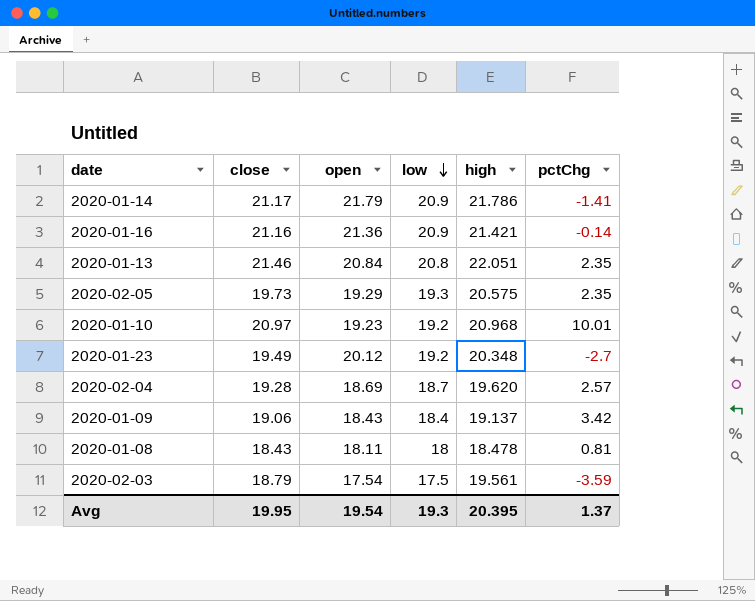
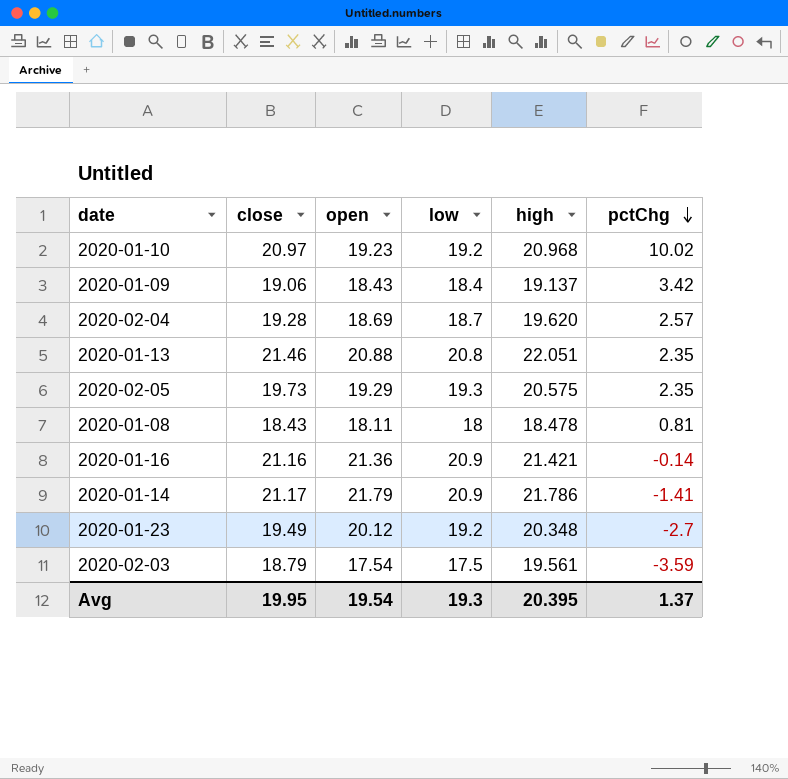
row order: low descending -> pctChg descending
2020-01-10 | pctChg: 10.01 -> 10.02
2020-01-13 | open: 20.84 -> 20.88

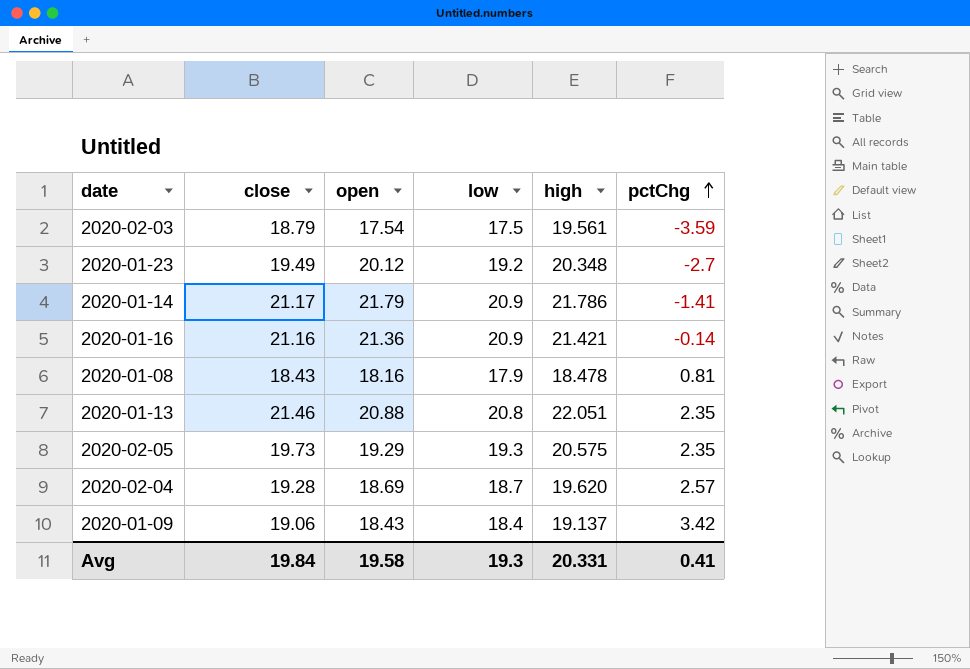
row order: pctChg descending -> pctChg ascending
row 2020-01-10: 20.97 | 19.23 | 19.2 | 20.968 | 10.02 -> none
2020-01-08 | open: 18.11 -> 18.16
2020-01-08 | low: 18 -> 17.9
Avg | close: 19.95 -> 19.84
Avg | open: 19.54 -> 19.58
Avg | high: 20.395 -> 20.331
Avg | pctChg: 1.37 -> 0.41

